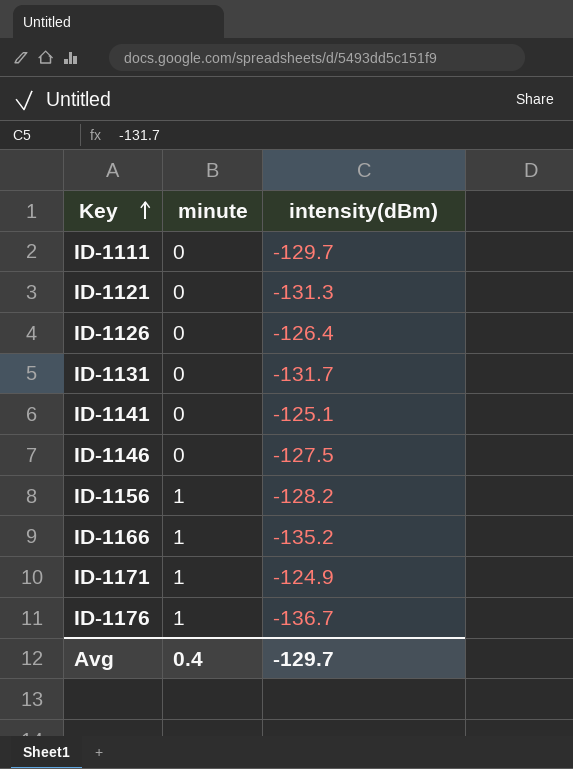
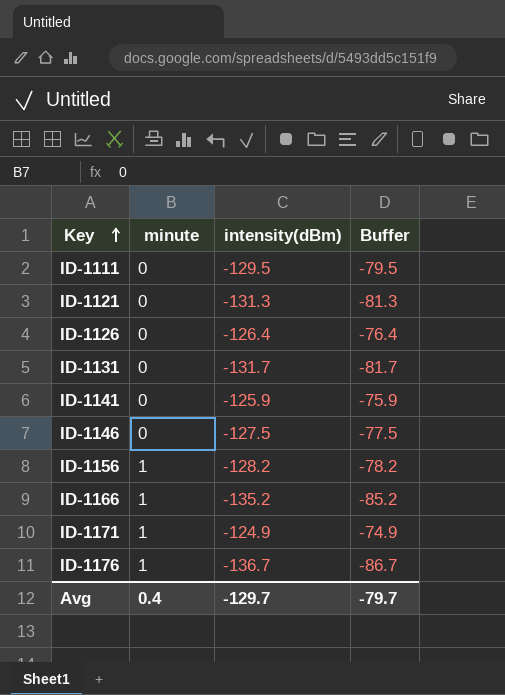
column Buffer | formula: none -> [intensity(dBm)] + 50
ID-1111 | intensity(dBm): -129.7 -> -129.5
ID-1141 | intensity(dBm): -125.1 -> -125.9

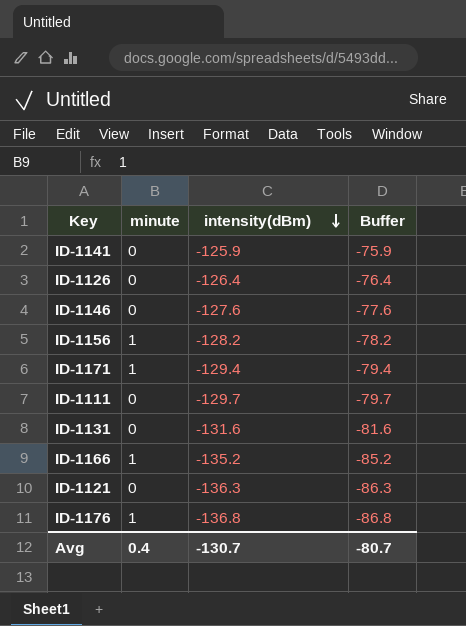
row order: Key ascending -> intensity(dBm) descending
ID-1146 | intensity(dBm): -127.5 -> -127.6
ID-1146 | Buffer: -77.5 -> -77.6
ID-1171 | intensity(dBm): -124.9 -> -129.4
ID-1171 | Buffer: -74.9 -> -79.4
ID-1111 | intensity(dBm): -129.5 -> -129.7
ID-1111 | Buffer: -79.5 -> -79.7
ID-1131 | intensity(dBm): -131.7 -> -131.6
ID-1131 | Buffer: -81.7 -> -81.6
ID-1121 | intensity(dBm): -131.3 -> -136.3
ID-1121 | Buffer: -81.3 -> -86.3
ID-1176 | intensity(dBm): -136.7 -> -136.8
ID-1176 | Buffer: -86.7 -> -86.8
Avg | intensity(dBm): -129.7 -> -130.7
Avg | Buffer: -79.7 -> -80.7

